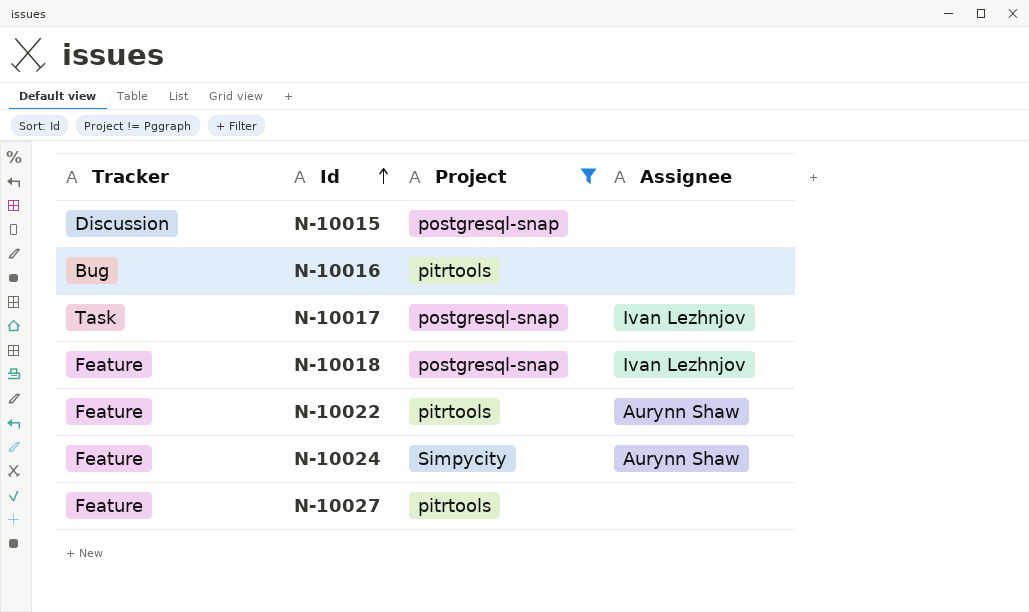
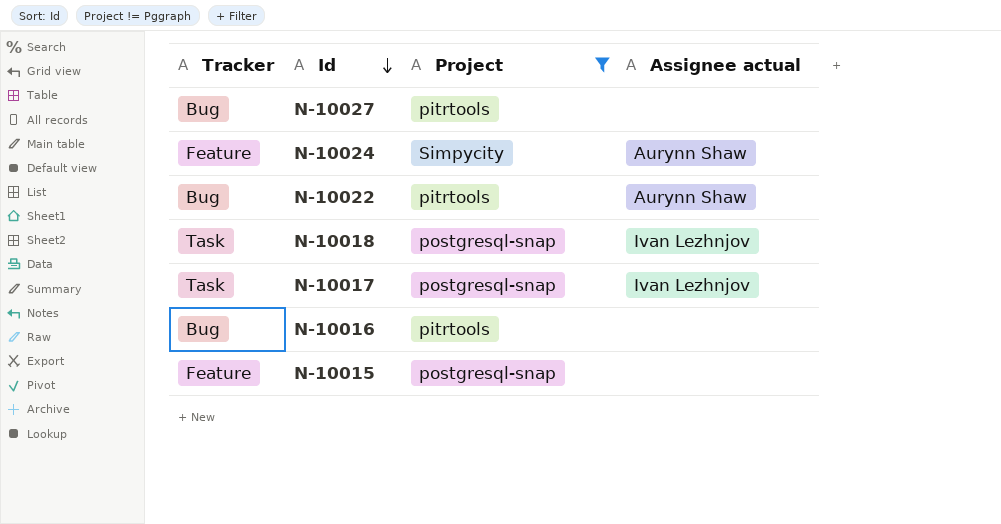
row order: Id ascending -> Id descending
column name: Assignee -> Assignee actual
N-10027 | Tracker: Feature -> Bug
N-10022 | Tracker: Feature -> Bug
N-10018 | Tracker: Feature -> Task
N-10015 | Tracker: Discussion -> Feature

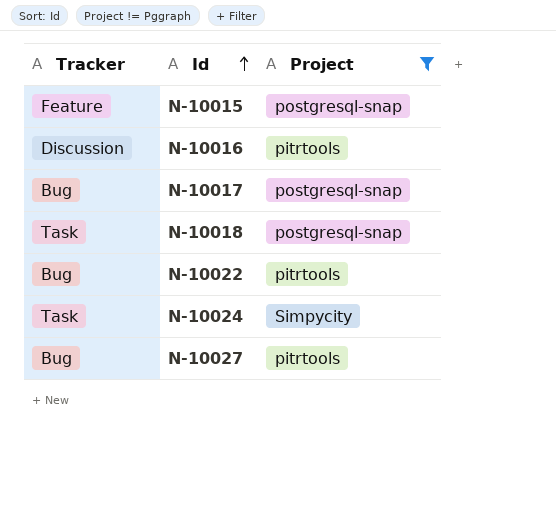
row order: Id descending -> Id ascending
column Assignee actual | position: 4 -> none
N-10016 | Tracker: Bug -> Discussion
N-10017 | Tracker: Task -> Bug
N-10024 | Tracker: Feature -> Task

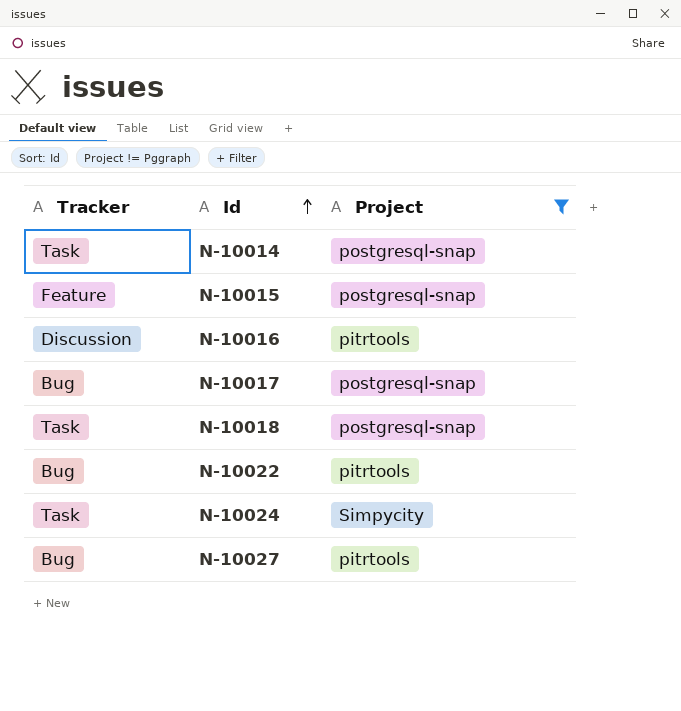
row N-10014: none -> Task | postgresql-snap

